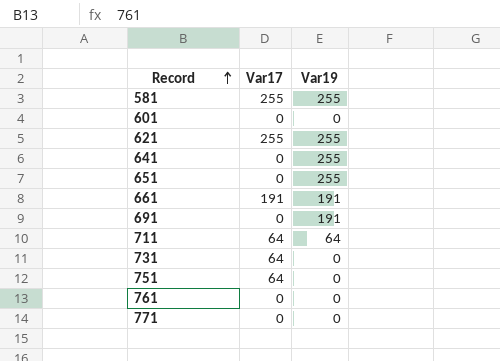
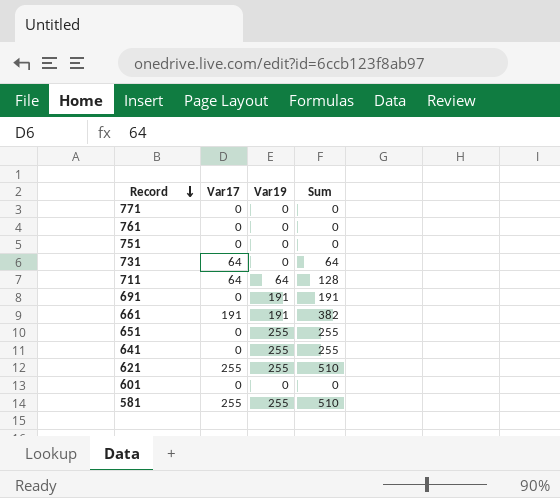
row order: Record ascending -> Record descending
column Sum | formula: none -> [Var17] + [Var19]
751 | Var17: 64 -> 0

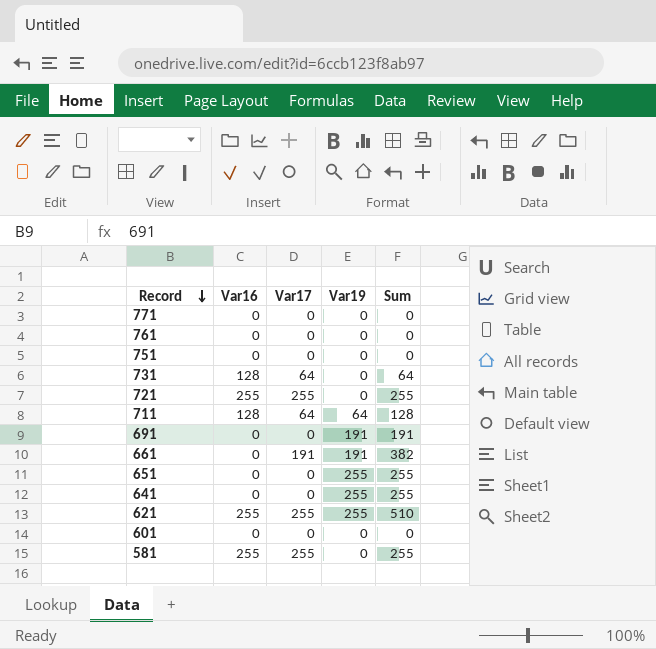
column Var16 | position: none -> 2
row 721: none -> 255 | 255 | 0 | 255
581 | Var19: 255 -> 0
581 | Sum: 510 -> 255

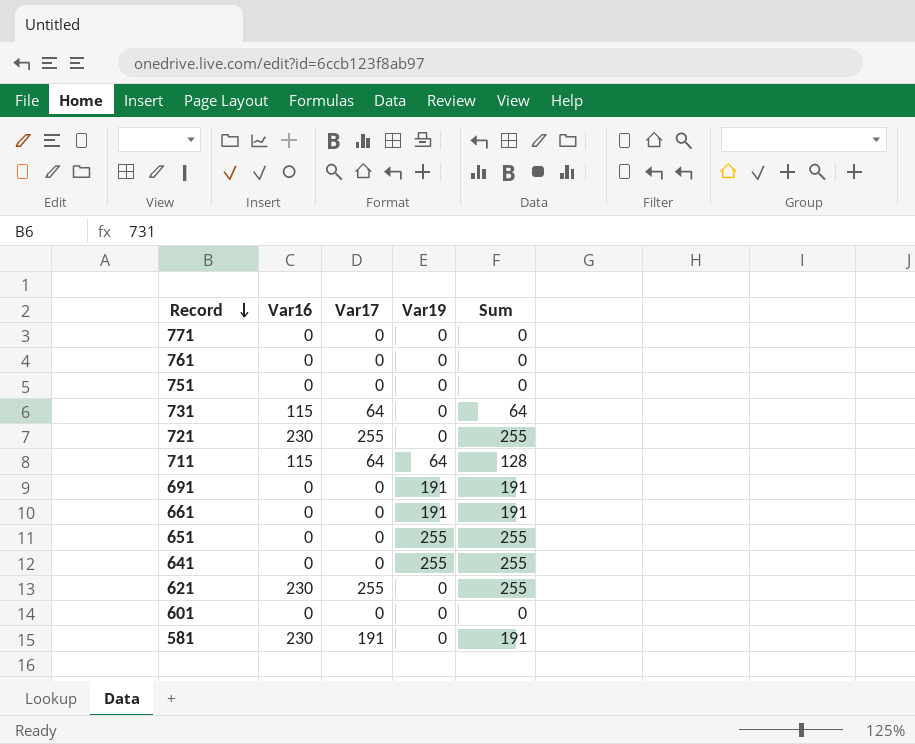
731 | Var16: 128 -> 115
721 | Var16: 255 -> 230
711 | Var16: 128 -> 115
661 | Var17: 191 -> 0
661 | Sum: 382 -> 191
621 | Var16: 255 -> 230
621 | Var19: 255 -> 0
621 | Sum: 510 -> 255
581 | Var16: 255 -> 230
581 | Var17: 255 -> 191
581 | Sum: 255 -> 191

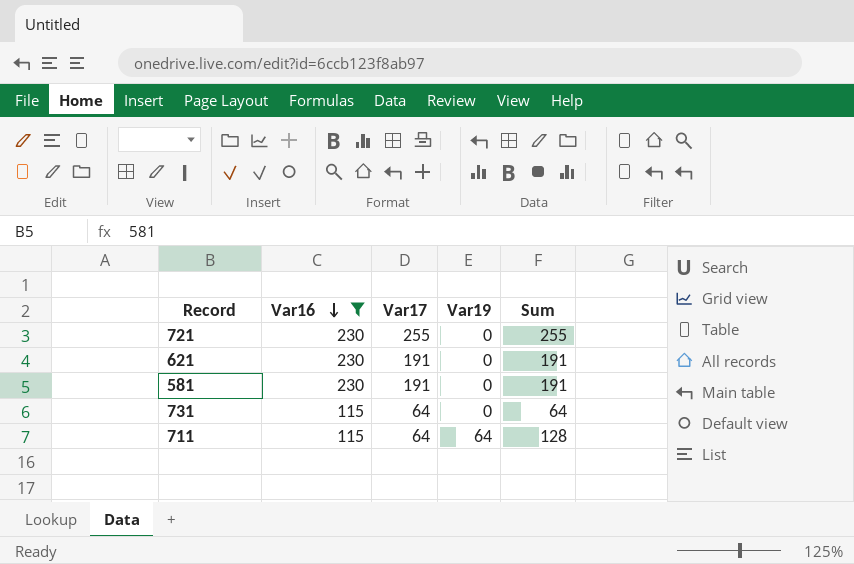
filter: none -> Var16 != 0
row order: Record descending -> Var16 descending
621 | Var17: 255 -> 191
621 | Sum: 255 -> 191

